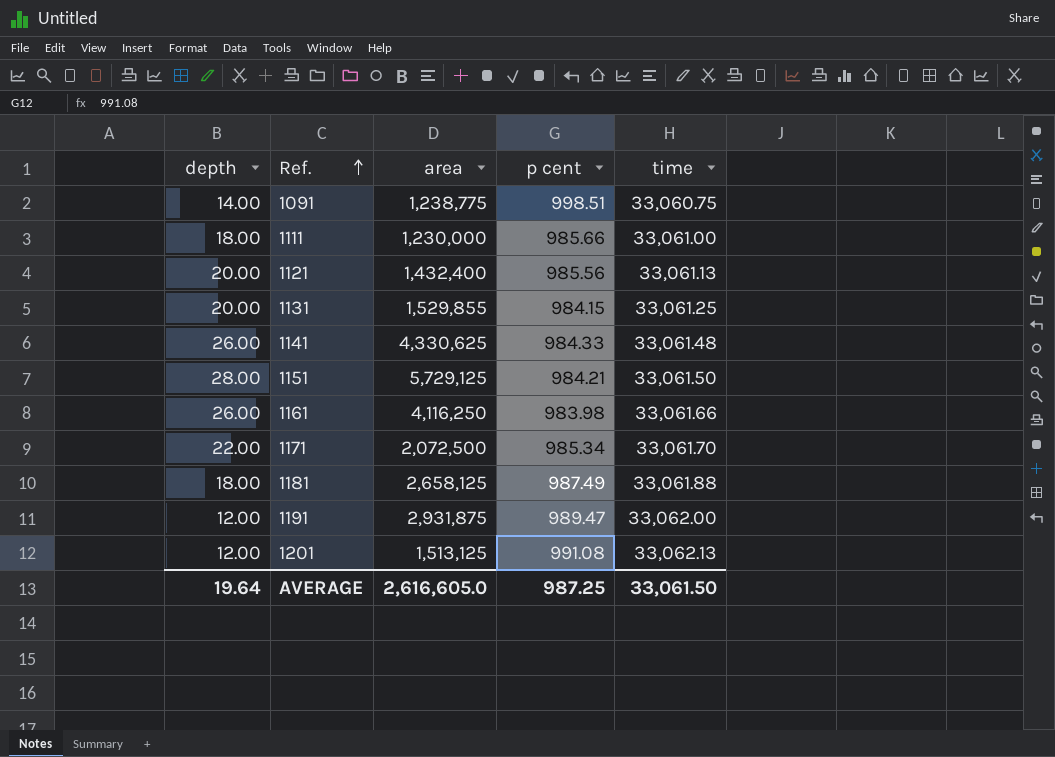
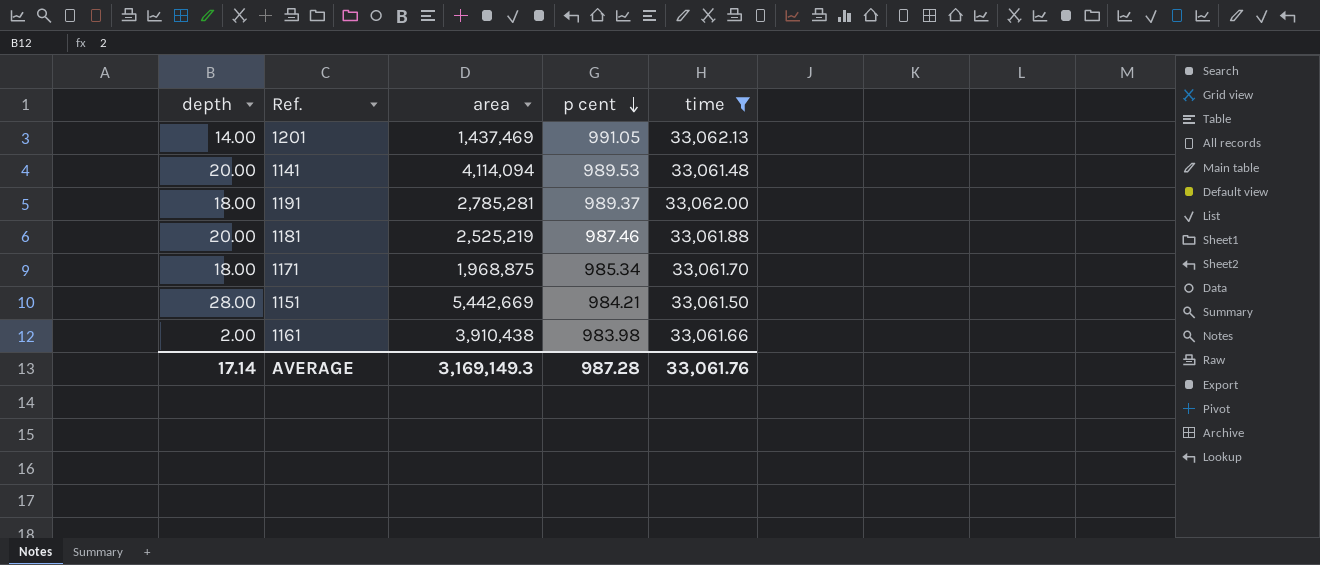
filter: none -> time >= 33,061.48
row order: Ref. ascending -> p cent descending
1201 | depth: 12.00 -> 14.00
1201 | area: 1,513,125 -> 1,437,469
1201 | p cent: 991.08 -> 991.05
1141 | depth: 26.00 -> 20.00
1141 | area: 4,330,625 -> 4,114,094
1141 | p cent: 984.33 -> 989.53
1191 | depth: 12.00 -> 18.00
1191 | area: 2,931,875 -> 2,785,281
1191 | p cent: 989.47 -> 989.37
1181 | depth: 18.00 -> 20.00
1181 | area: 2,658,125 -> 2,525,219
1181 | p cent: 987.49 -> 987.46
1171 | depth: 22.00 -> 18.00
1171 | area: 2,072,500 -> 1,968,875
1151 | area: 5,729,125 -> 5,442,669
1161 | depth: 26.00 -> 2.00
1161 | area: 4,116,250 -> 3,910,438
AVERAGE | depth: 19.64 -> 17.14
AVERAGE | area: 2,616,605.0 -> 3,169,149.3
AVERAGE | p cent: 987.25 -> 987.28
AVERAGE | time: 33,061.50 -> 33,061.76

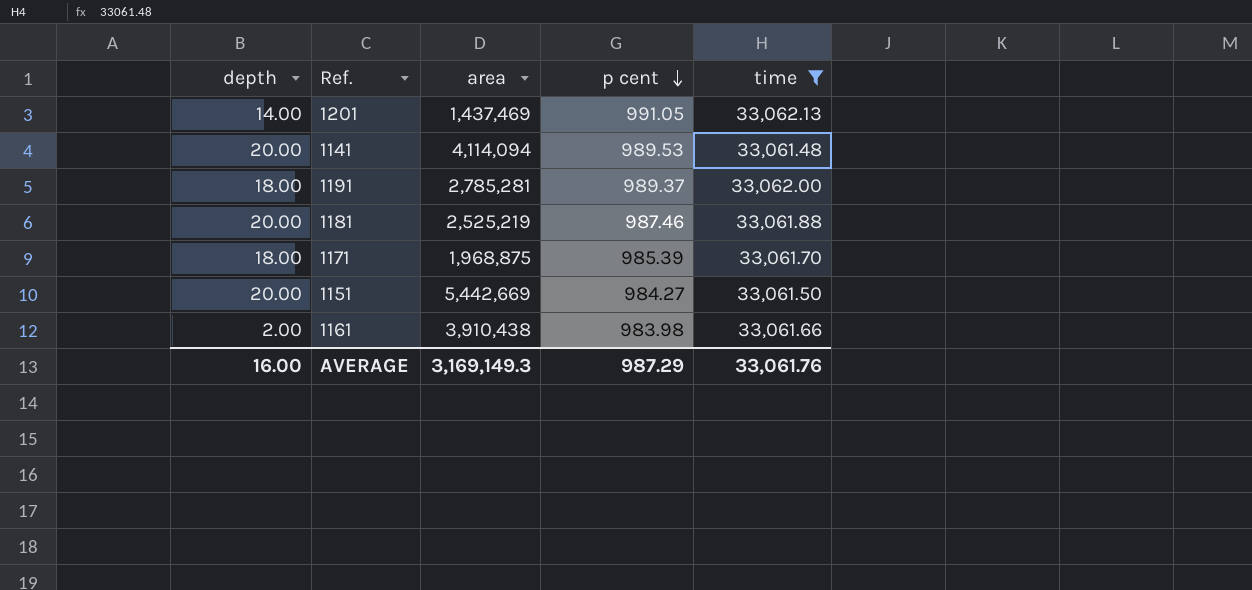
1171 | p cent: 985.34 -> 985.39
1151 | depth: 28.00 -> 20.00
1151 | p cent: 984.21 -> 984.27
AVERAGE | depth: 17.14 -> 16.00
AVERAGE | p cent: 987.28 -> 987.29

